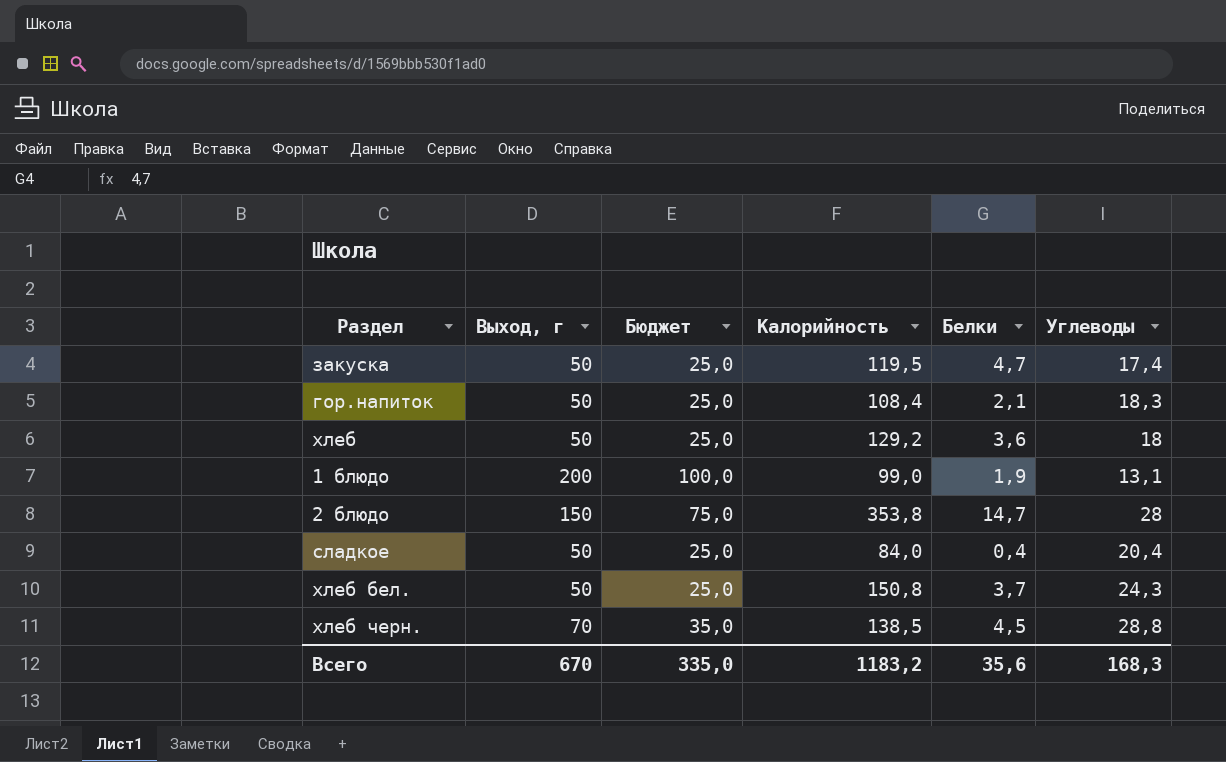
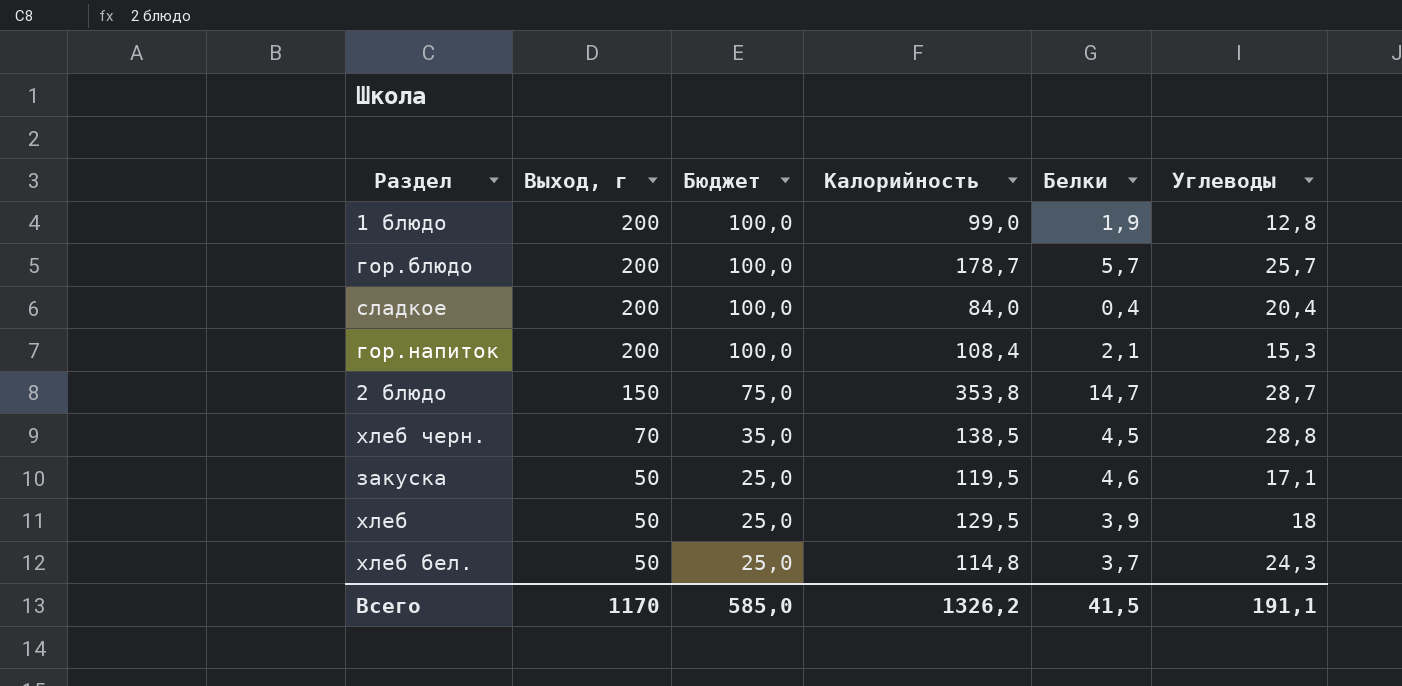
row order: none -> Выход, г descending
1 блюдо | Углеводы: 13,1 -> 12,8
row гор.блюдо: none -> 200 | 100,0 | 178,7 | 5,7 | 25,7
сладкое | Выход, г: 50 -> 200
сладкое | Бюджет: 25,0 -> 100,0
гор.напиток | Выход, г: 50 -> 200
гор.напиток | Бюджет: 25,0 -> 100,0
гор.напиток | Углеводы: 18,3 -> 15,3
2 блюдо | Углеводы: 28 -> 28,7
закуска | Белки: 4,7 -> 4,6
закуска | Углеводы: 17,4 -> 17,1
хлеб | Калорийность: 129,2 -> 129,5
хлеб | Белки: 3,6 -> 3,9
хлеб бел. | Калорийность: 150,8 -> 114,8
Всего | Выход, г: 670 -> 1170
Всего | Бюджет: 335,0 -> 585,0
Всего | Калорийность: 1183,2 -> 1326,2
Всего | Белки: 35,6 -> 41,5
Всего | Углеводы: 168,3 -> 191,1

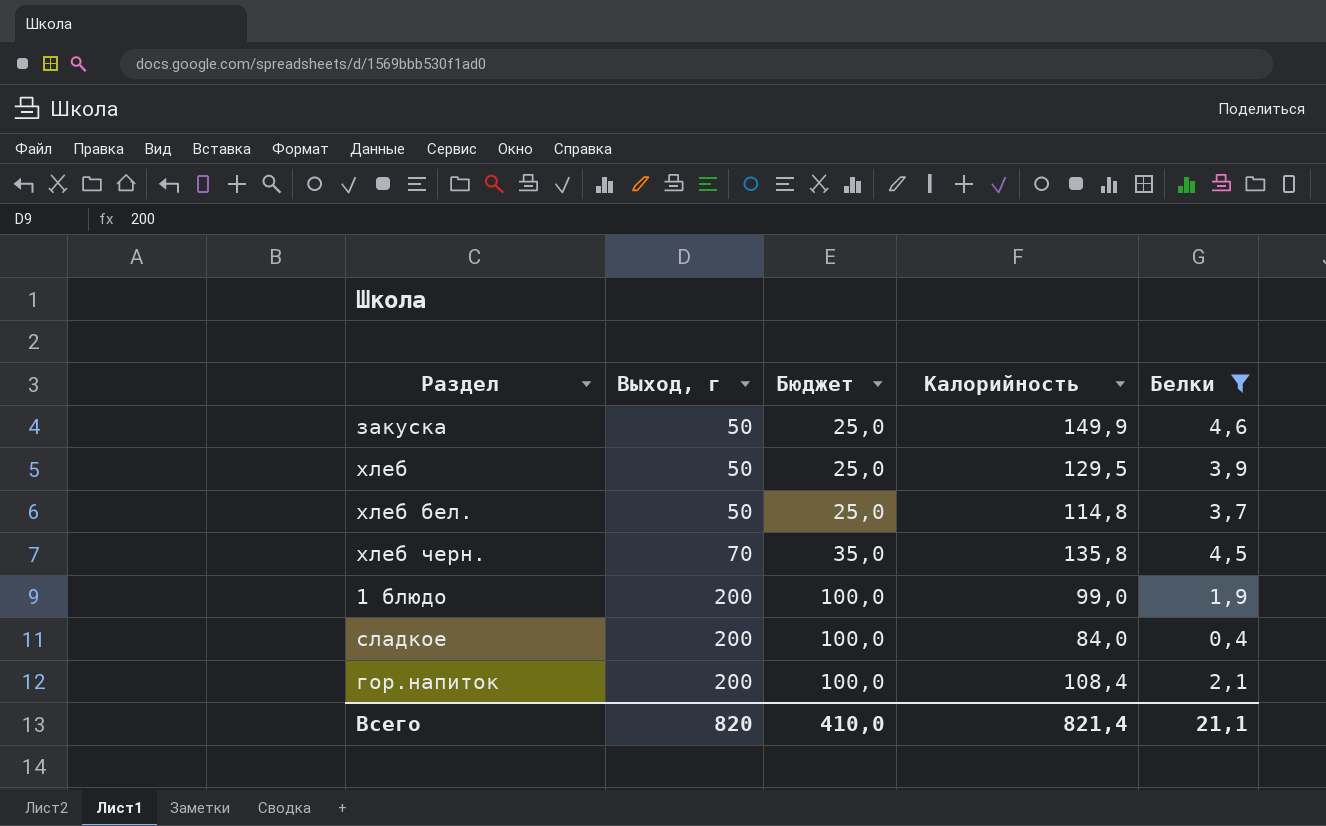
filter: none -> Белки <= 4,6
row order: Выход, г descending -> Выход, г ascending
column Углеводы | position: 6 -> none
закуска | Калорийность: 119,5 -> 149,9
хлеб черн. | Калорийность: 138,5 -> 135,8
Всего | Выход, г: 1170 -> 820
Всего | Бюджет: 585,0 -> 410,0
Всего | Калорийность: 1326,2 -> 821,4
Всего | Белки: 41,5 -> 21,1

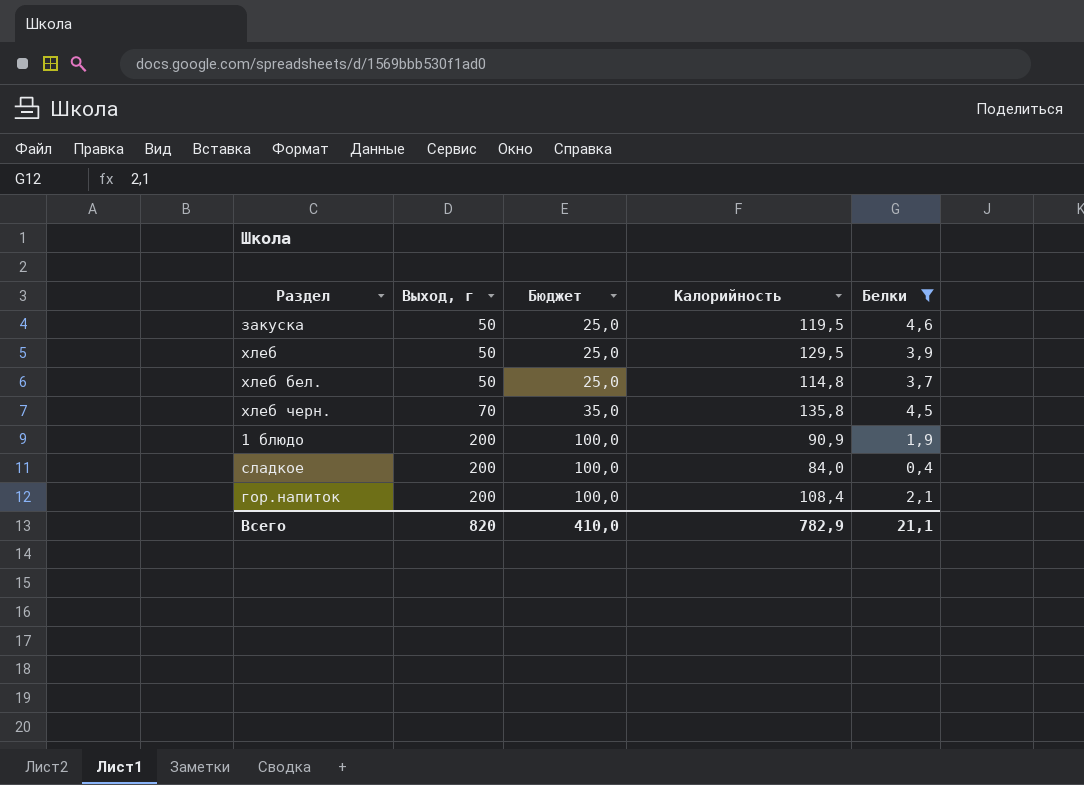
закуска | Калорийность: 149,9 -> 119,5
1 блюдо | Калорийность: 99,0 -> 90,9
Всего | Калорийность: 821,4 -> 782,9

